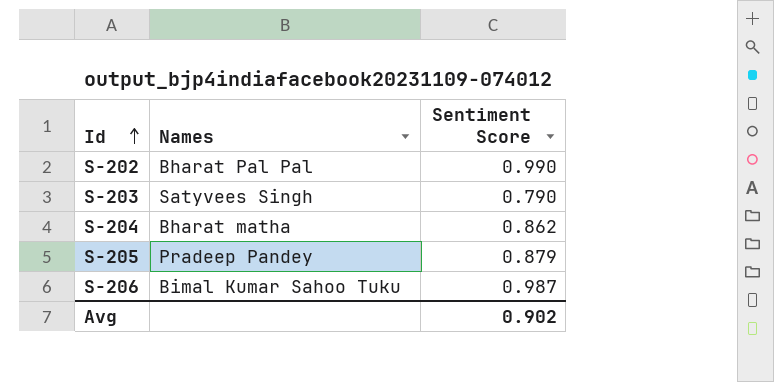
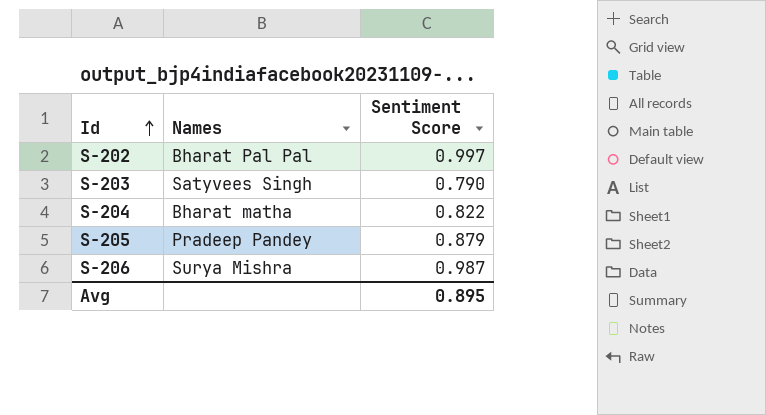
S-202 | Sentiment Score: 0.990 -> 0.997
S-204 | Sentiment Score: 0.862 -> 0.822
S-206 | Names: Bimal Kumar Sahoo Tuku -> Surya Mishra
Avg | Sentiment Score: 0.902 -> 0.895

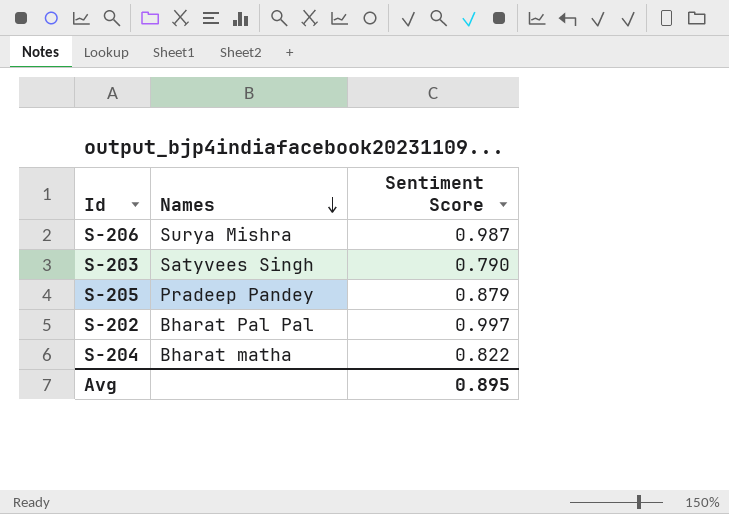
row order: Id ascending -> Names descending

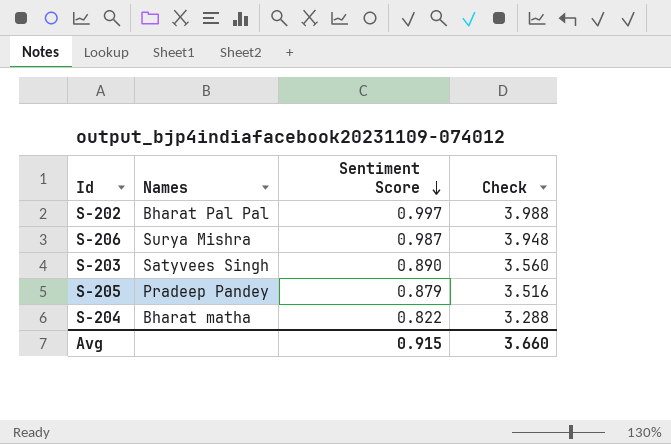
row order: Names descending -> Sentiment Score descending
column Check | formula: none -> [Sentiment Score] * 4
S-203 | Sentiment Score: 0.790 -> 0.890
Avg | Sentiment Score: 0.895 -> 0.915

